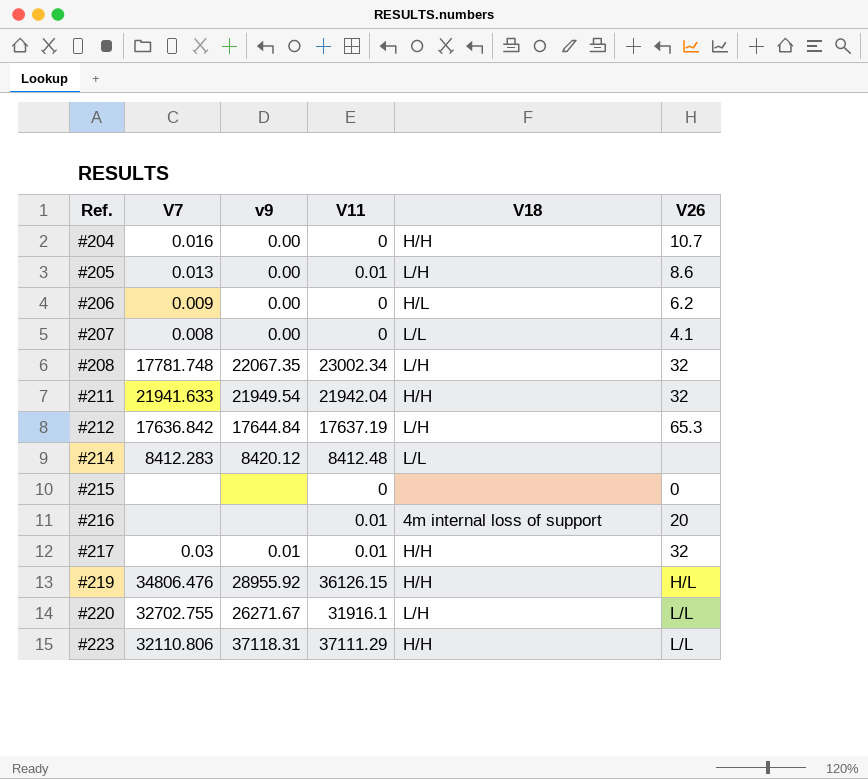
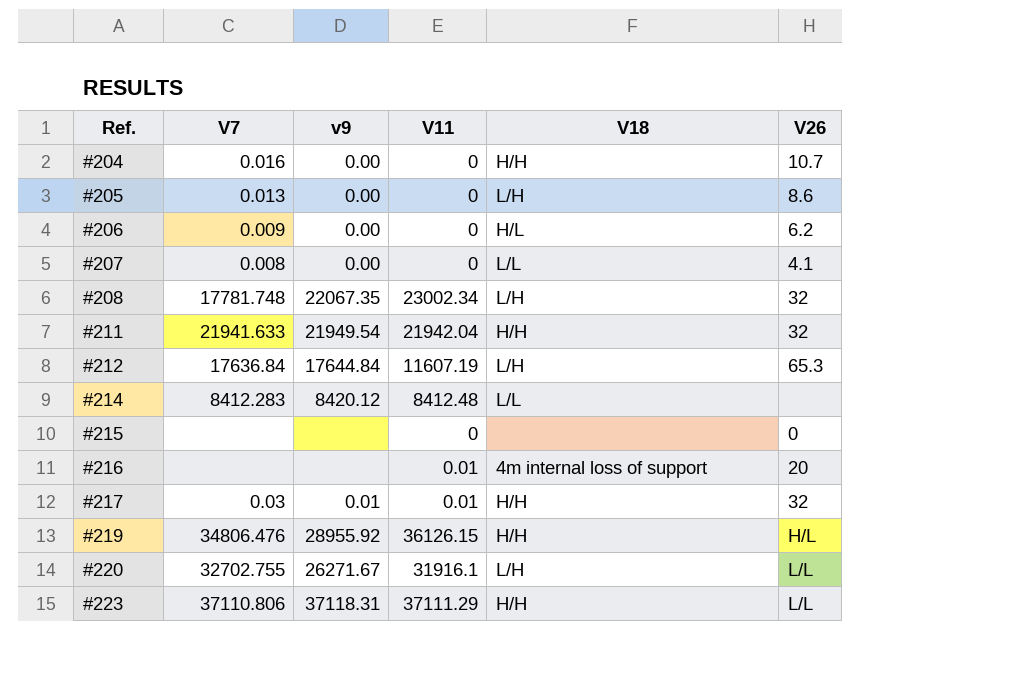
#205 | V11: 0.01 -> 0
#212 | V7: 17636.842 -> 17636.84
#212 | V11: 17637.19 -> 11607.19
#223 | V7: 32110.806 -> 37110.806

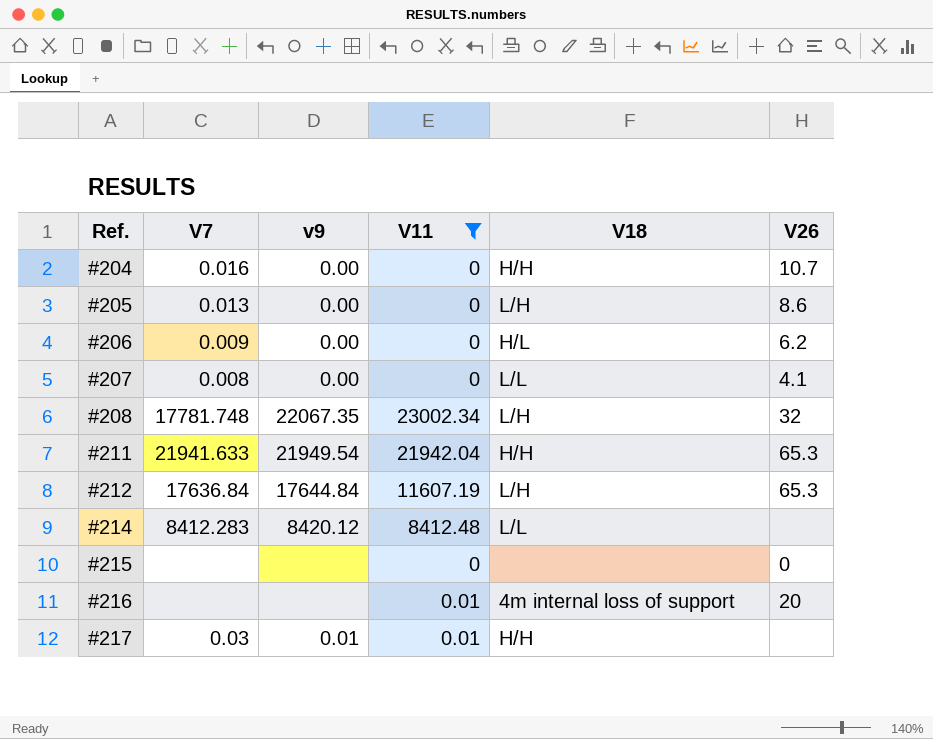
filter: none -> V11 <= 23002.34
#211 | V26: 32 -> 65.3
#217 | V26: 32 -> none

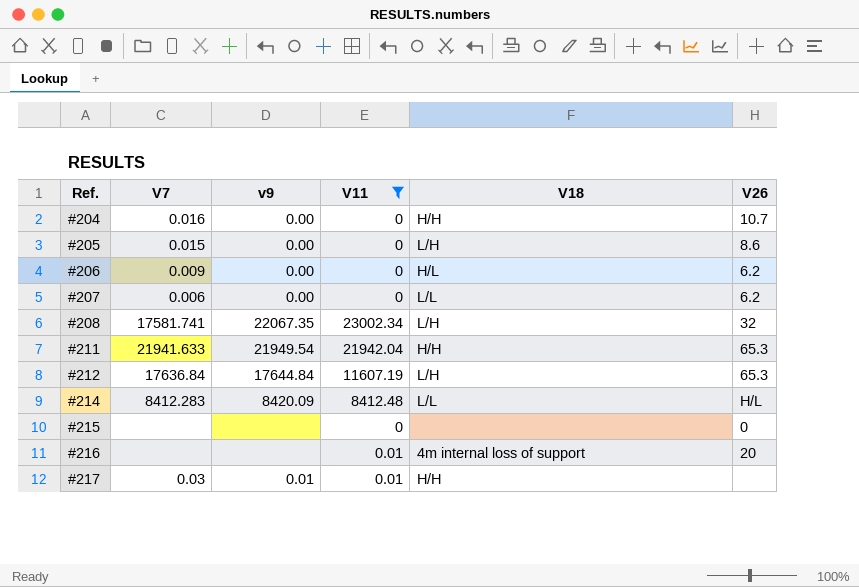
#205 | V7: 0.013 -> 0.015
#207 | V7: 0.008 -> 0.006
#207 | V26: 4.1 -> 6.2
#208 | V7: 17781.748 -> 17581.741
#214 | v9: 8420.12 -> 8420.09
#214 | V26: none -> H/L

